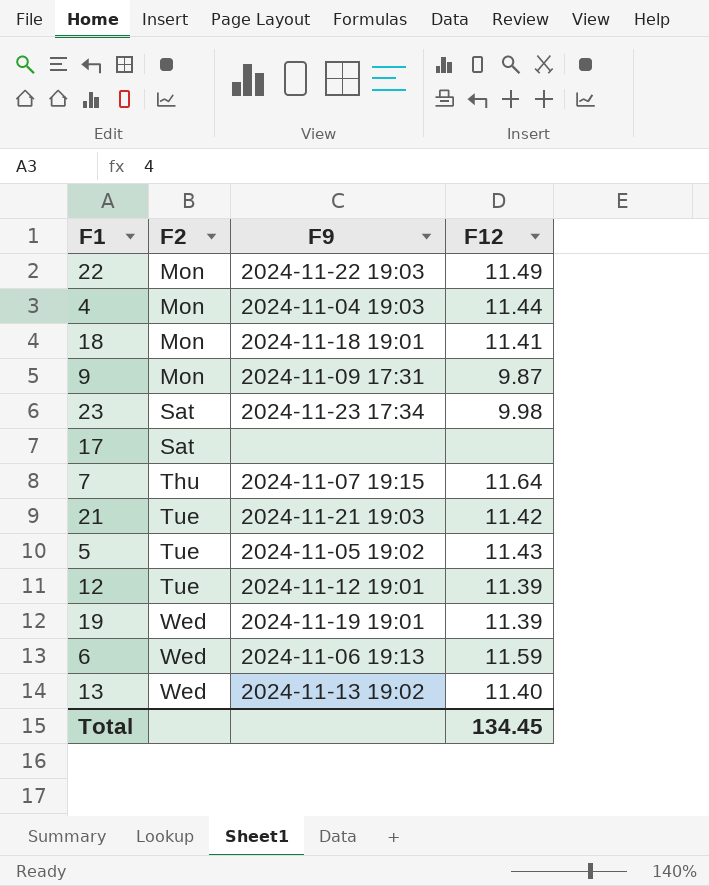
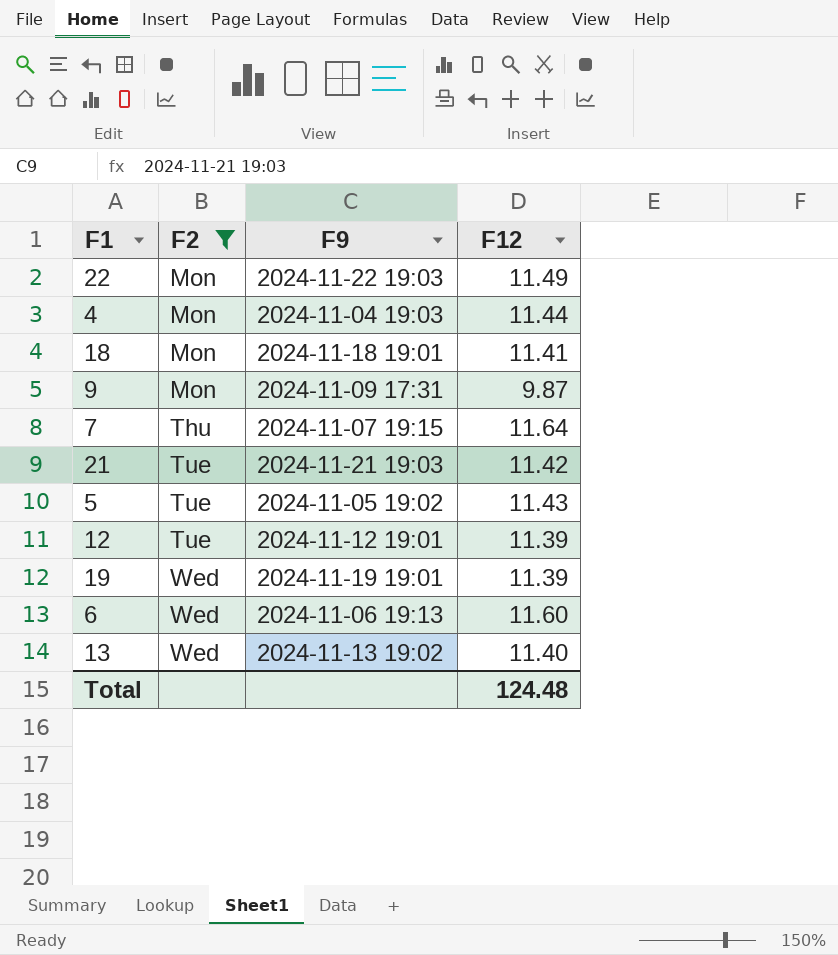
filter: none -> F2 != Sat
6 | F12: 11.59 -> 11.60
Total | F12: 134.45 -> 124.48

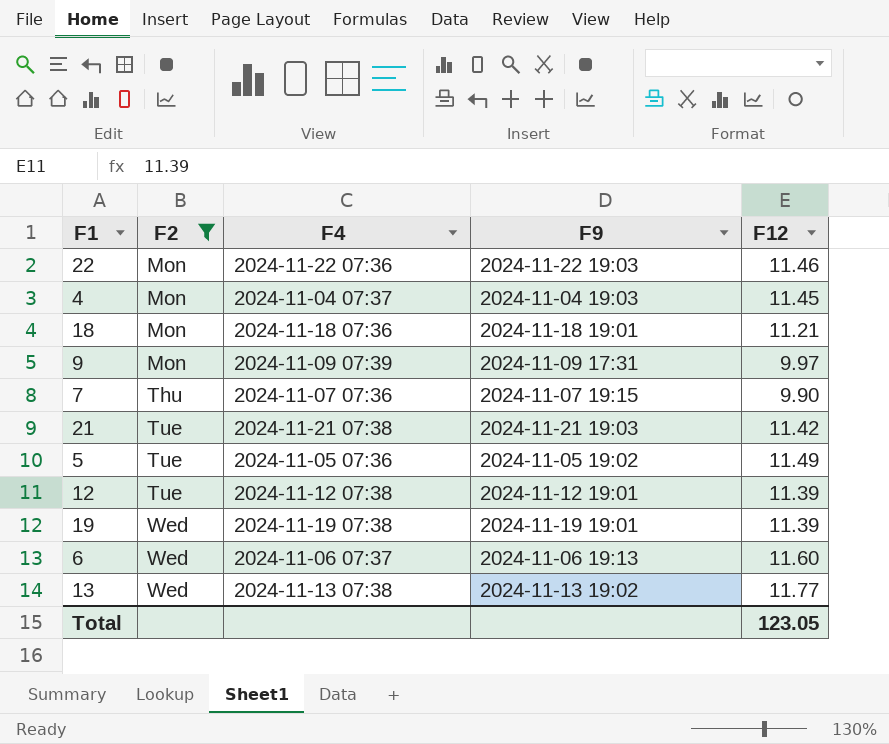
column F4 | position: none -> 3
22 | F12: 11.49 -> 11.46
4 | F12: 11.44 -> 11.45
18 | F12: 11.41 -> 11.21
9 | F12: 9.87 -> 9.97
7 | F12: 11.64 -> 9.90
5 | F12: 11.43 -> 11.49
13 | F12: 11.40 -> 11.77
Total | F12: 124.48 -> 123.05

